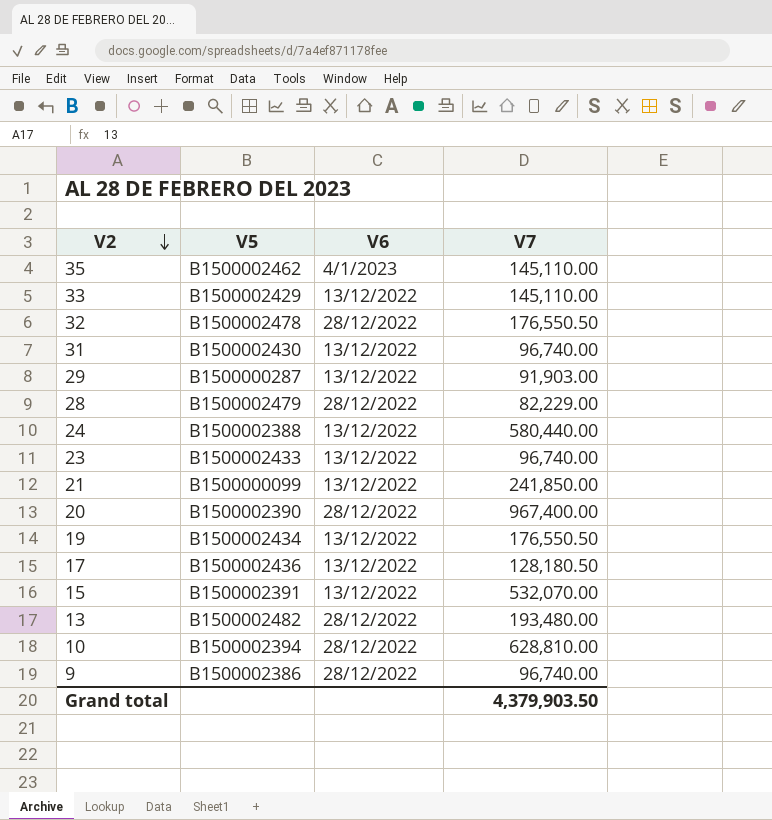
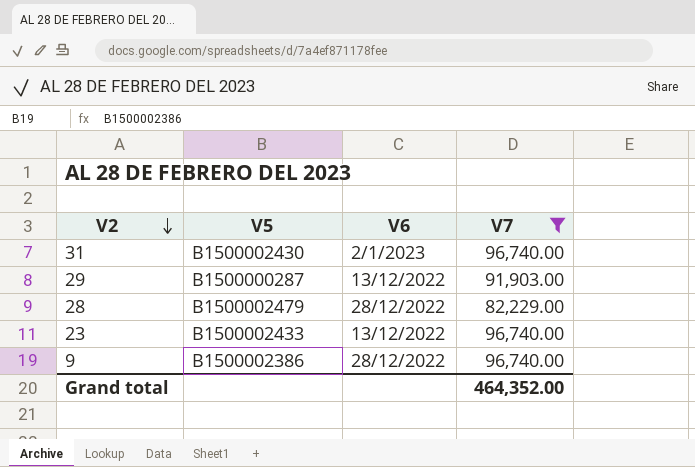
filter: none -> V7 <= 96,740.00
31 | V6: 13/12/2022 -> 2/1/2023
Grand total | V7: 4,379,903.50 -> 464,352.00

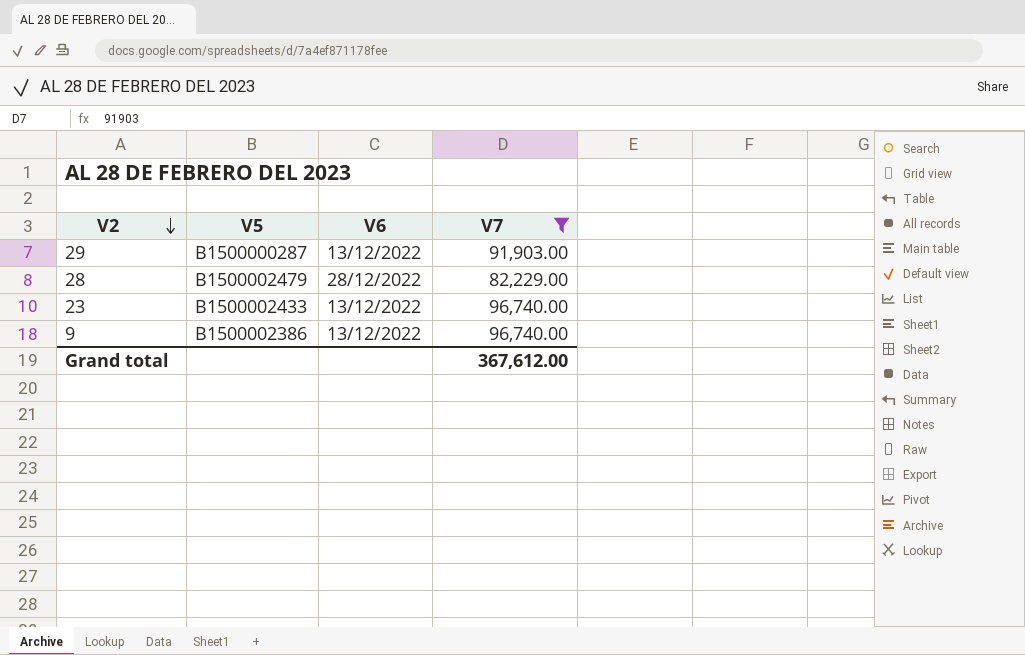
row 31: B1500002430 | 2/1/2023 | 96,740.00 -> none
9 | V6: 28/12/2022 -> 13/12/2022
Grand total | V7: 464,352.00 -> 367,612.00

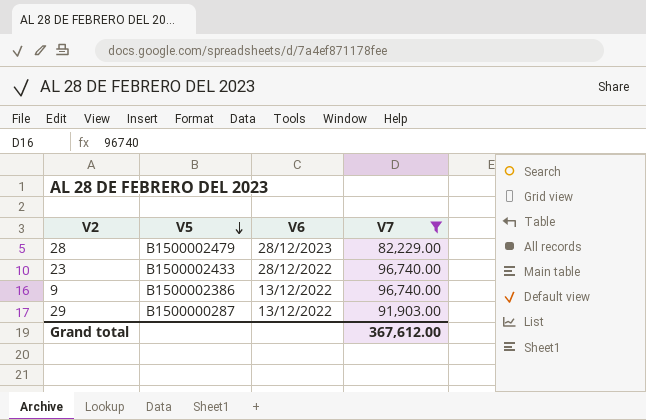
row order: V2 descending -> V5 descending
28 | V6: 28/12/2022 -> 28/12/2023
23 | V6: 13/12/2022 -> 28/12/2022

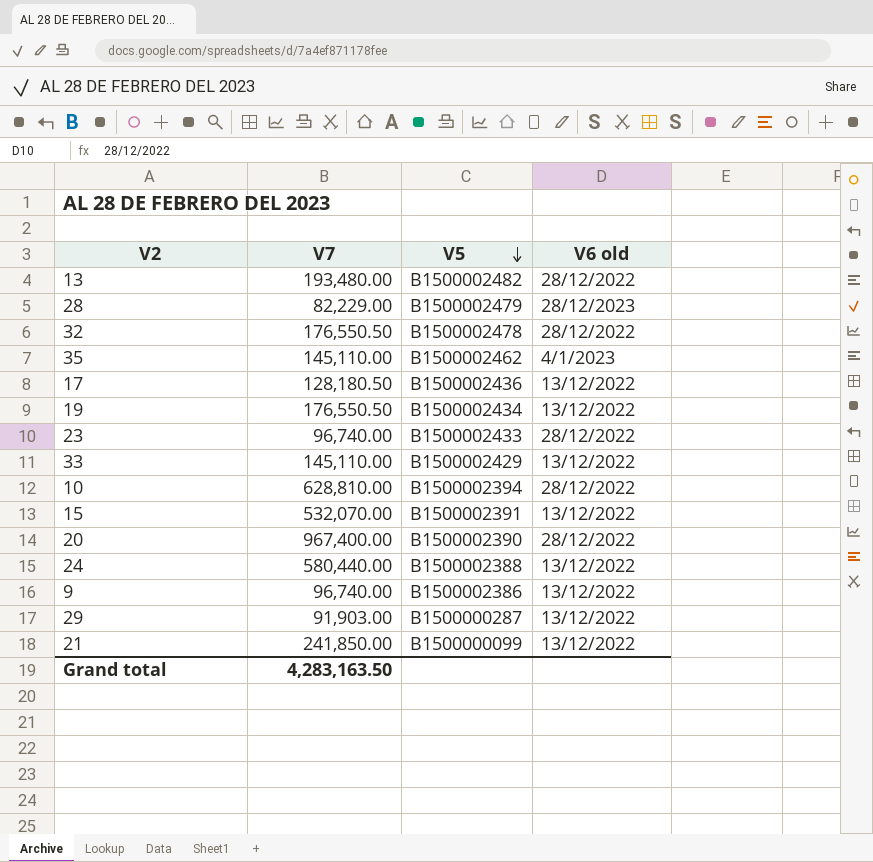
filter: V7 <= 96,740.00 -> none
column V7 | position: 4 -> 2
column name: V6 -> V6 old
Grand total | V7: 367,612.00 -> 4,283,163.50

